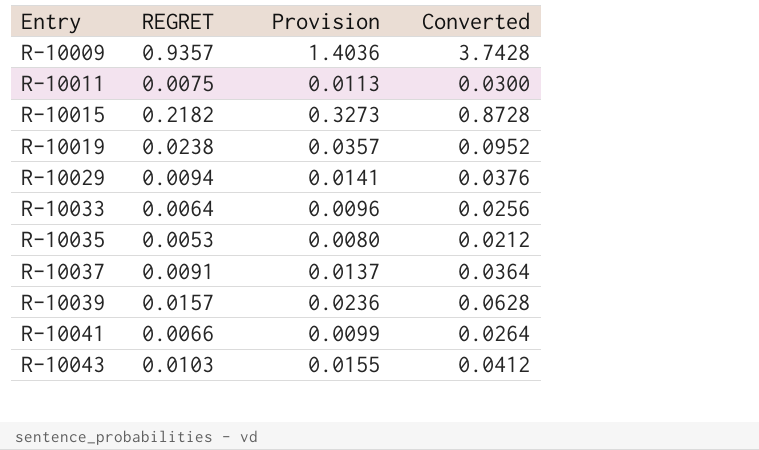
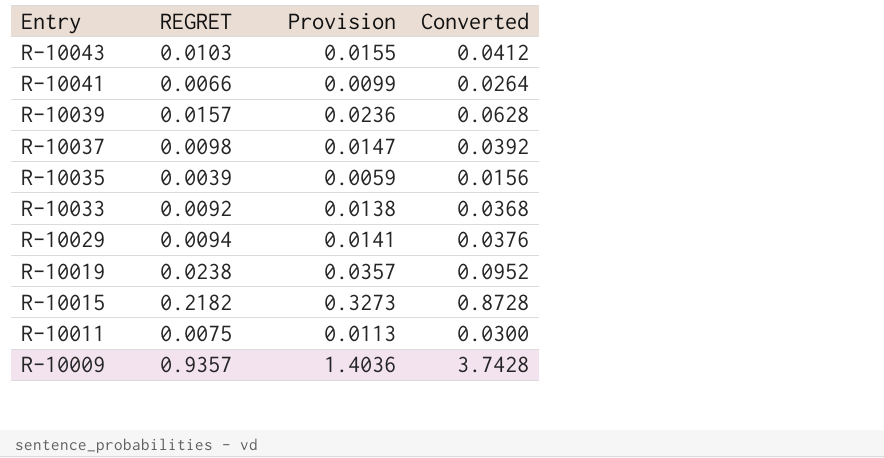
row order: Entry ascending -> Entry descending
R-10037 | REGRET: 0.0091 -> 0.0098
R-10037 | Provision: 0.0137 -> 0.0147
R-10037 | Converted: 0.0364 -> 0.0392
R-10035 | REGRET: 0.0053 -> 0.0039
R-10035 | Provision: 0.0080 -> 0.0059
R-10035 | Converted: 0.0212 -> 0.0156
R-10033 | REGRET: 0.0064 -> 0.0092
R-10033 | Provision: 0.0096 -> 0.0138
R-10033 | Converted: 0.0256 -> 0.0368

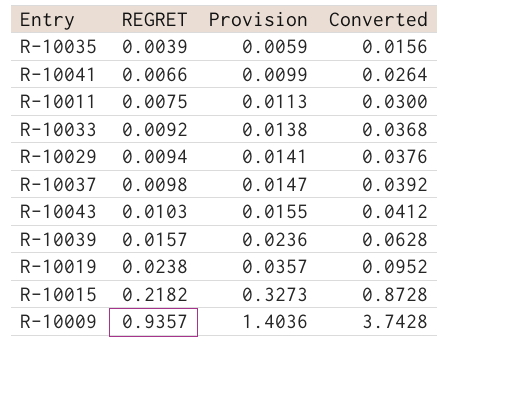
row order: Entry descending -> REGRET ascending

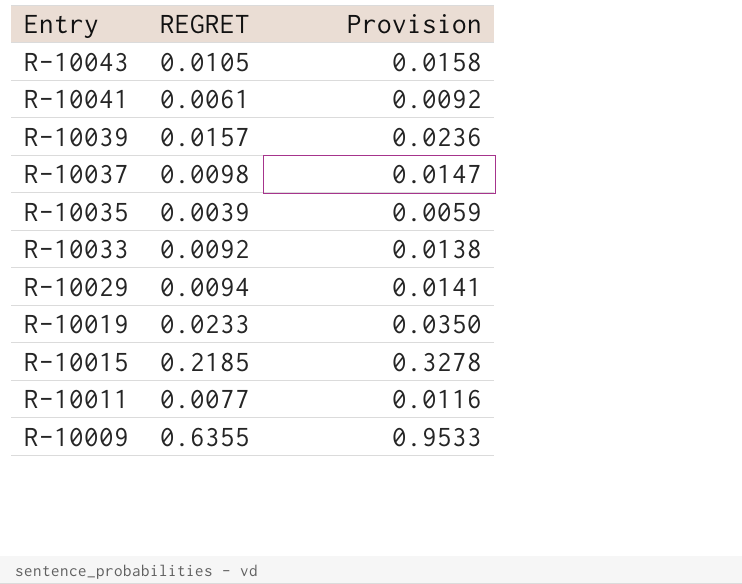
row order: REGRET ascending -> Entry descending
column Converted | formula: [REGRET] * 4 -> none
R-10043 | REGRET: 0.0103 -> 0.0105
R-10043 | Provision: 0.0155 -> 0.0158
R-10041 | REGRET: 0.0066 -> 0.0061
R-10041 | Provision: 0.0099 -> 0.0092
R-10019 | REGRET: 0.0238 -> 0.0233
R-10019 | Provision: 0.0357 -> 0.0350
R-10015 | REGRET: 0.2182 -> 0.2185
R-10015 | Provision: 0.3273 -> 0.3278
R-10011 | REGRET: 0.0075 -> 0.0077
R-10011 | Provision: 0.0113 -> 0.0116
R-10009 | REGRET: 0.9357 -> 0.6355
R-10009 | Provision: 1.4036 -> 0.9533

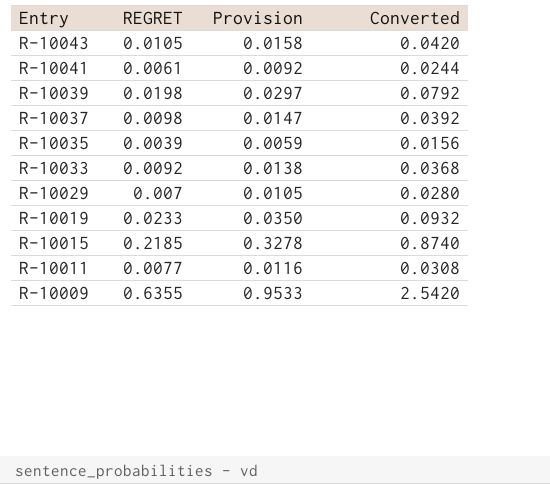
column Converted | formula: none -> [REGRET] * 4
R-10039 | REGRET: 0.0157 -> 0.0198
R-10039 | Provision: 0.0236 -> 0.0297
R-10029 | REGRET: 0.0094 -> 0.007
R-10029 | Provision: 0.0141 -> 0.0105

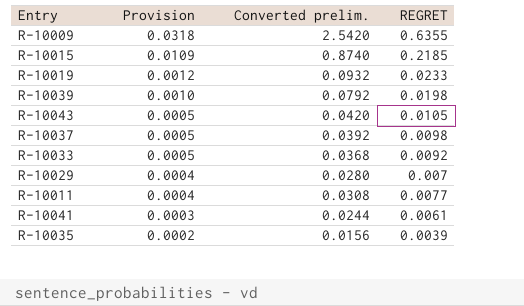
row order: Entry descending -> Provision descending
column Provision | formula: [REGRET] * 1.5 -> [REGRET] * 0.05
column name: Converted -> Converted prelim.
column REGRET | position: 2 -> 4

